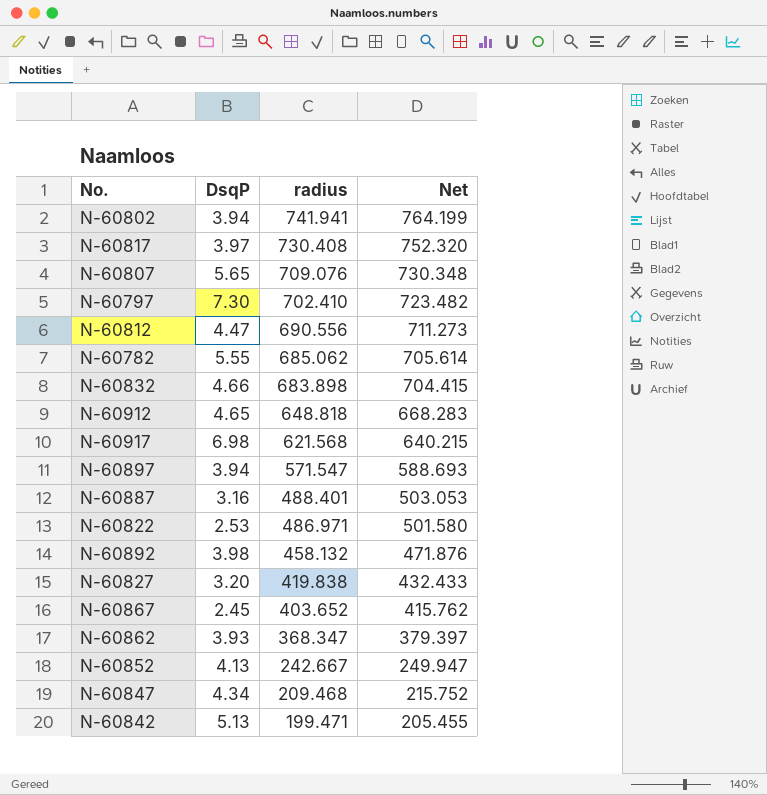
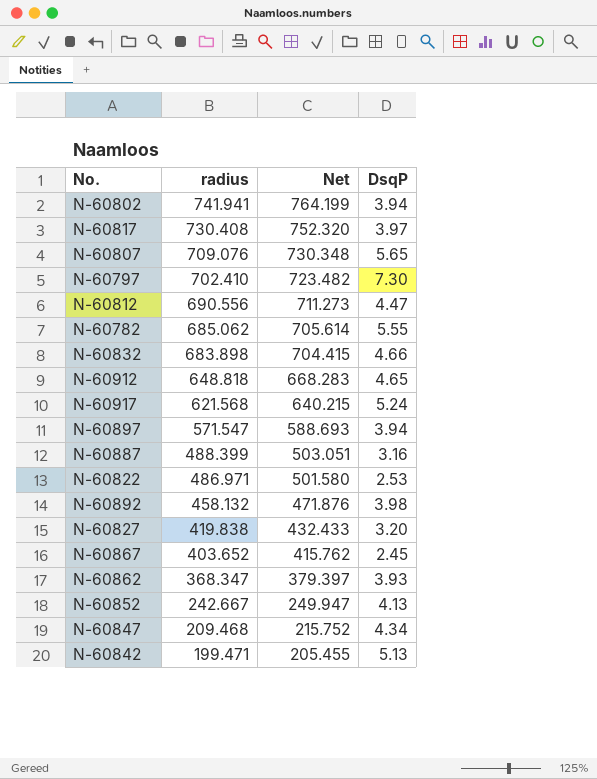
column DsqP | position: 2 -> 4
N-60917 | DsqP: 6.98 -> 5.24
N-60887 | radius: 488.401 -> 488.399
N-60887 | Net: 503.053 -> 503.051

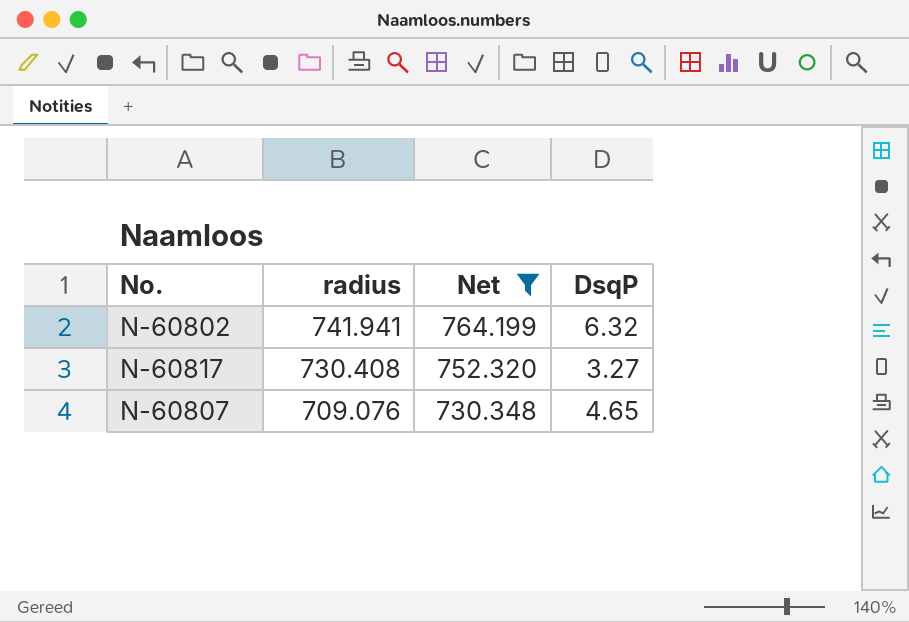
filter: none -> Net >= 730.348
N-60802 | DsqP: 3.94 -> 6.32
N-60817 | DsqP: 3.97 -> 3.27
N-60807 | DsqP: 5.65 -> 4.65

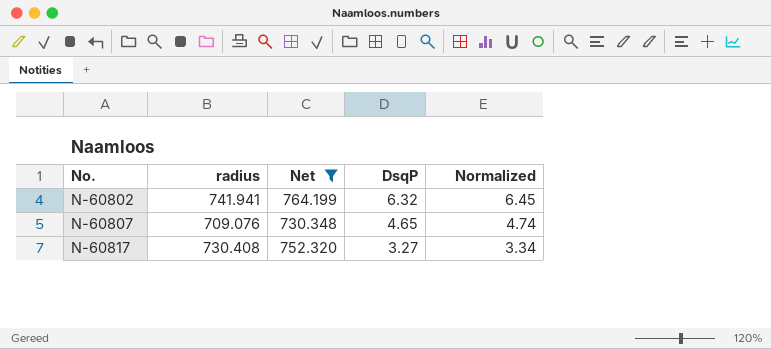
row order: radius descending -> No. ascending
column Normalized | formula: none -> [DsqP] * 1.02

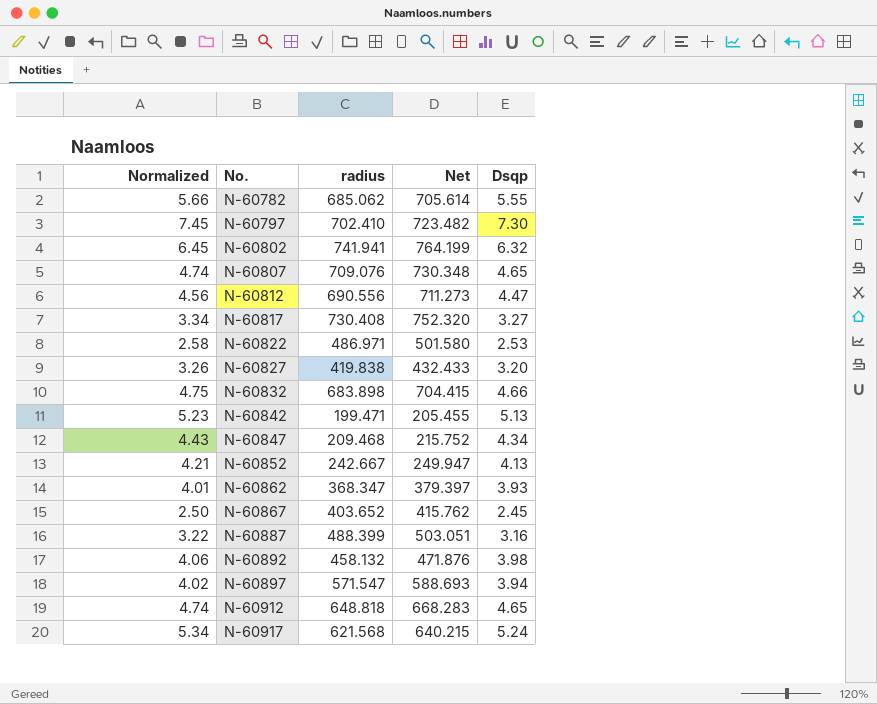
filter: Net >= 730.348 -> none
column Normalized | position: 5 -> 1
column name: DsqP -> Dsqp

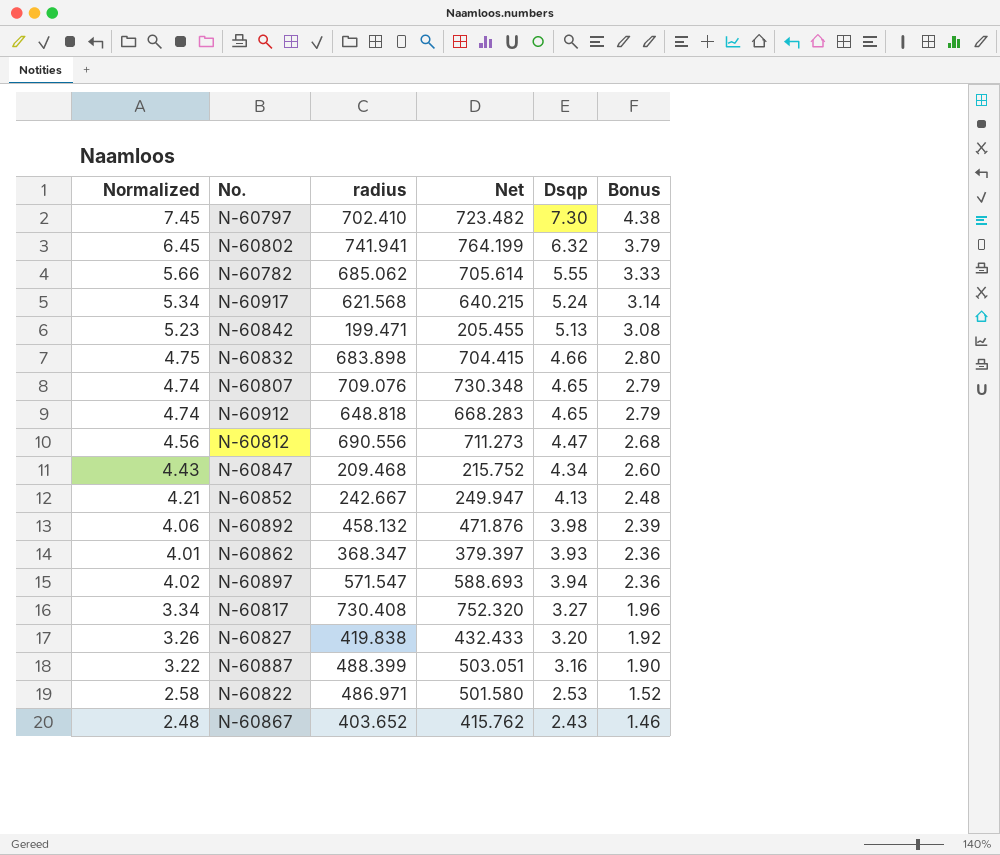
row order: No. ascending -> Bonus descending
column Bonus | formula: none -> [Dsqp] * 0.6
N-60867 | Normalized: 2.50 -> 2.48
N-60867 | Dsqp: 2.45 -> 2.43

